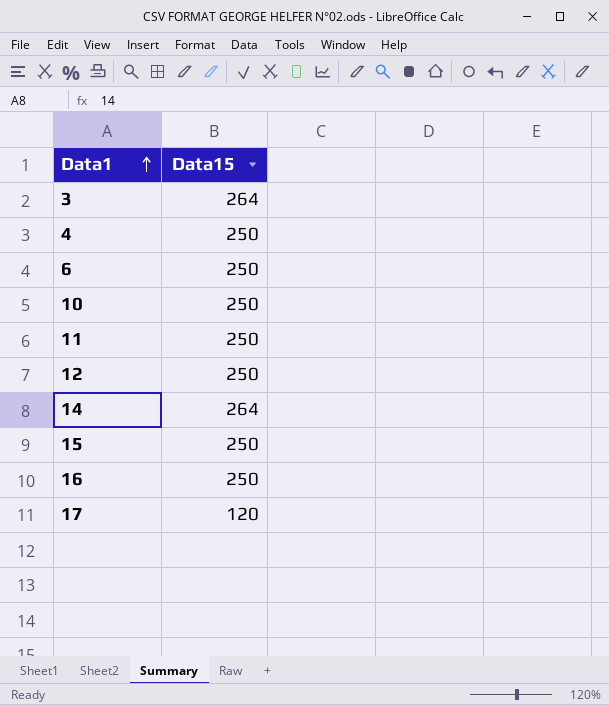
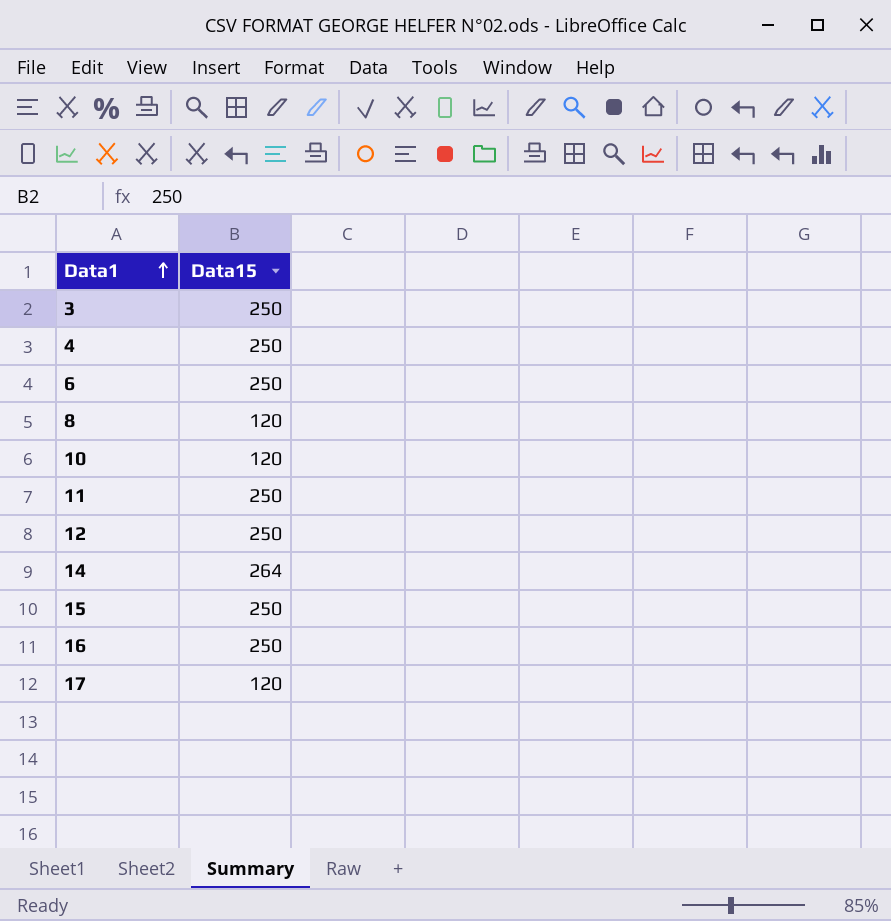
3 | Data15: 264 -> 250
row 8: none -> 120
10 | Data15: 250 -> 120

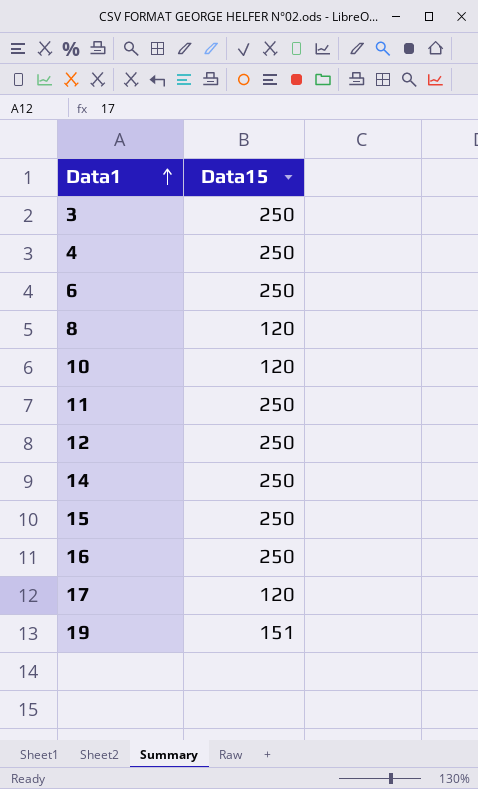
14 | Data15: 264 -> 250
row 19: none -> 151

